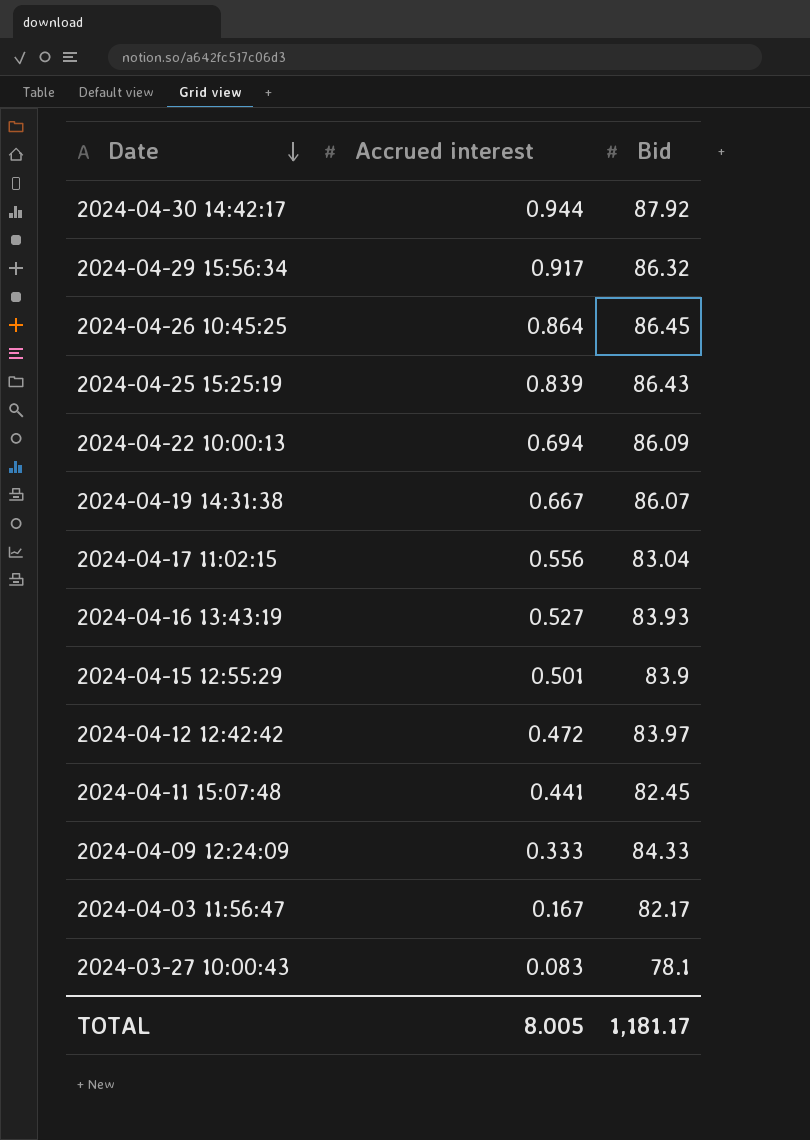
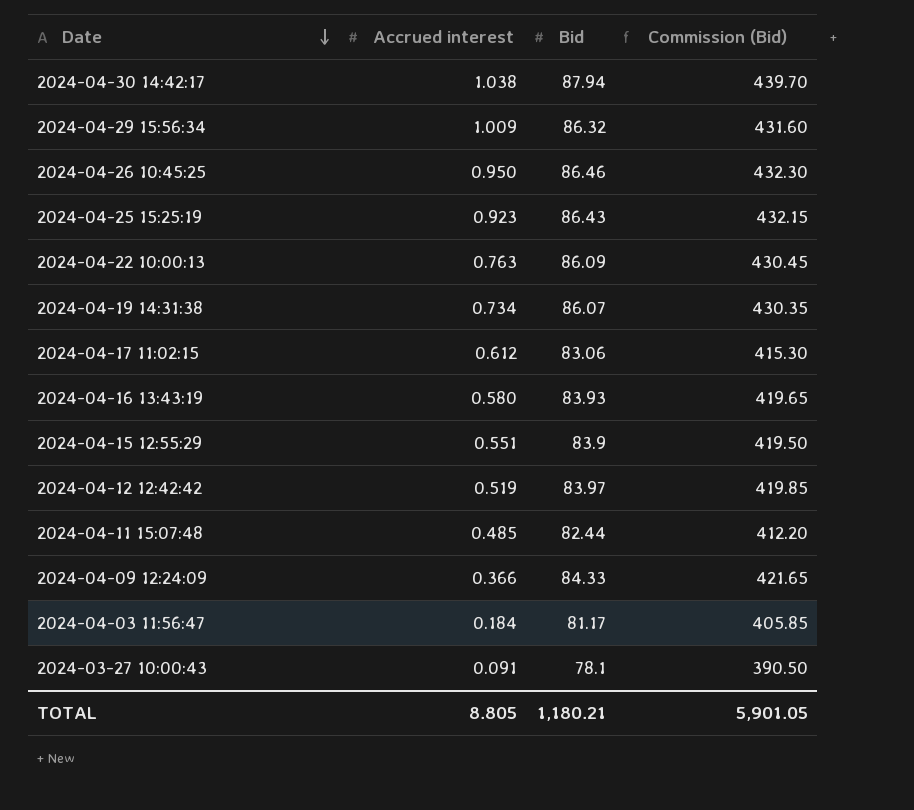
column Commission (Bid) | formula: none -> [Bid] * 5
2024-04-30 14:42:17 | Accrued interest: 0.944 -> 1.038
2024-04-30 14:42:17 | Bid: 87.92 -> 87.94
2024-04-29 15:56:34 | Accrued interest: 0.917 -> 1.009
2024-04-26 10:45:25 | Accrued interest: 0.864 -> 0.950
2024-04-26 10:45:25 | Bid: 86.45 -> 86.46
2024-04-25 15:25:19 | Accrued interest: 0.839 -> 0.923
2024-04-22 10:00:13 | Accrued interest: 0.694 -> 0.763
2024-04-19 14:31:38 | Accrued interest: 0.667 -> 0.734
2024-04-17 11:02:15 | Accrued interest: 0.556 -> 0.612
2024-04-17 11:02:15 | Bid: 83.04 -> 83.06
2024-04-16 13:43:19 | Accrued interest: 0.527 -> 0.580
2024-04-15 12:55:29 | Accrued interest: 0.501 -> 0.551
2024-04-12 12:42:42 | Accrued interest: 0.472 -> 0.519
2024-04-11 15:07:48 | Accrued interest: 0.441 -> 0.485
2024-04-11 15:07:48 | Bid: 82.45 -> 82.44
2024-04-09 12:24:09 | Accrued interest: 0.333 -> 0.366
2024-04-03 11:56:47 | Accrued interest: 0.167 -> 0.184
2024-04-03 11:56:47 | Bid: 82.17 -> 81.17
2024-03-27 10:00:43 | Accrued interest: 0.083 -> 0.091
TOTAL | Accrued interest: 8.005 -> 8.805
TOTAL | Bid: 1,181.17 -> 1,180.21

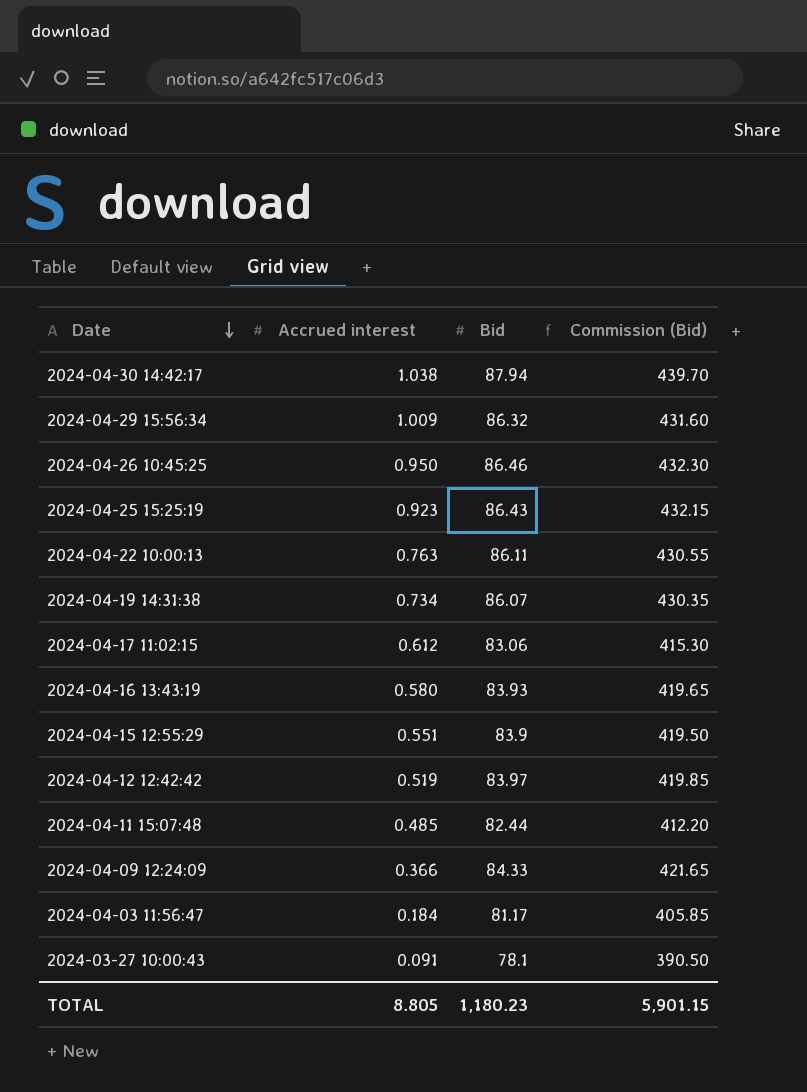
2024-04-22 10:00:13 | Bid: 86.09 -> 86.11
2024-04-22 10:00:13 | Commission (Bid): 430.45 -> 430.55
TOTAL | Bid: 1,180.21 -> 1,180.23
TOTAL | Commission (Bid): 5,901.05 -> 5,901.15

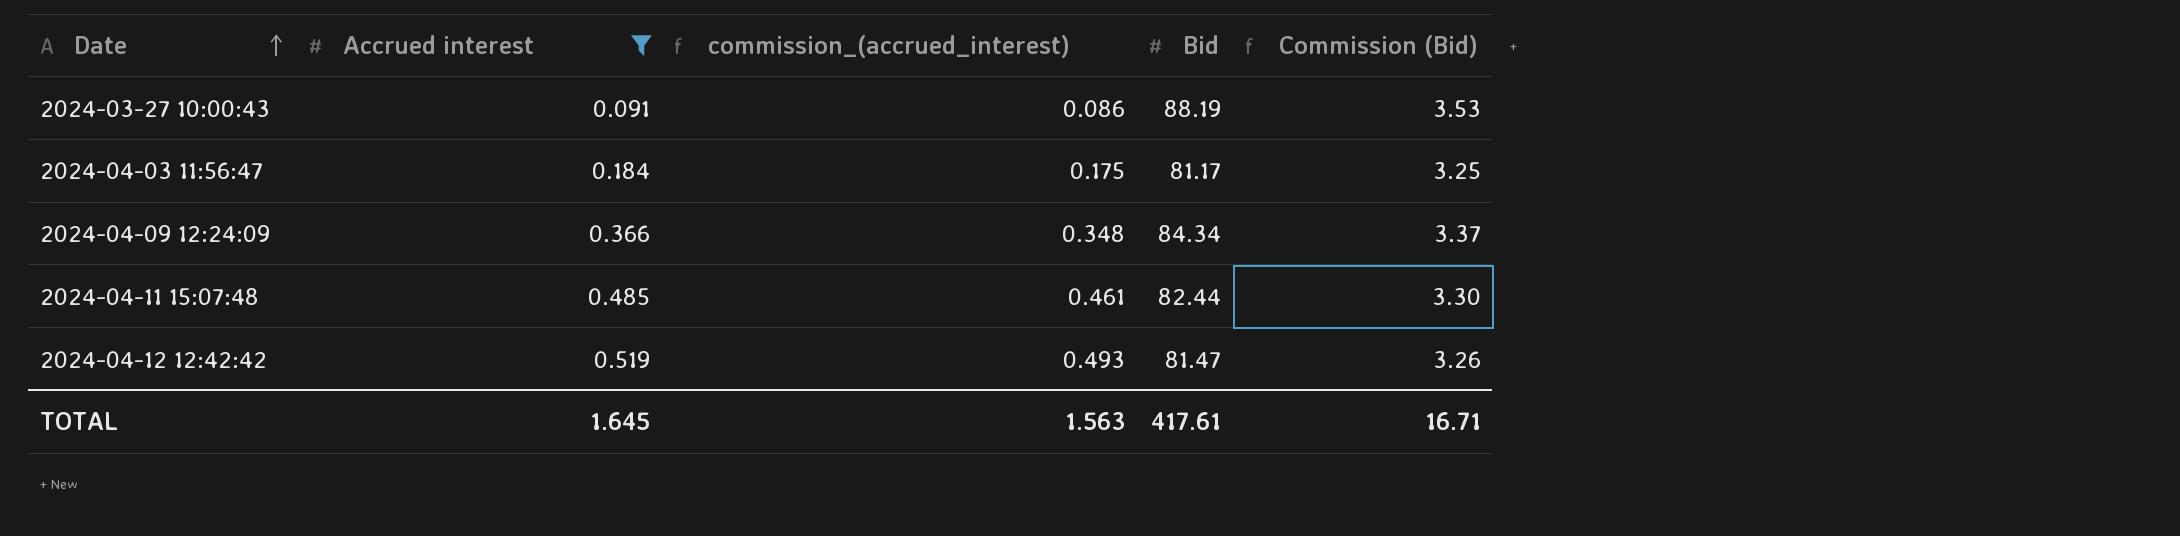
filter: none -> Accrued interest <= 0.519
row order: Date descending -> Date ascending
column commission_(accrued_interest) | formula: none -> [Accrued interest] * 0.95
column Commission (Bid) | formula: [Bid] * 5 -> [Bid] * 0.04
2024-03-27 10:00:43 | Bid: 78.1 -> 88.19
2024-04-09 12:24:09 | Bid: 84.33 -> 84.34
2024-04-12 12:42:42 | Bid: 83.97 -> 81.47
TOTAL | Accrued interest: 8.805 -> 1.645
TOTAL | Bid: 1,180.23 -> 417.61
TOTAL | Commission (Bid): 5,901.15 -> 16.71

